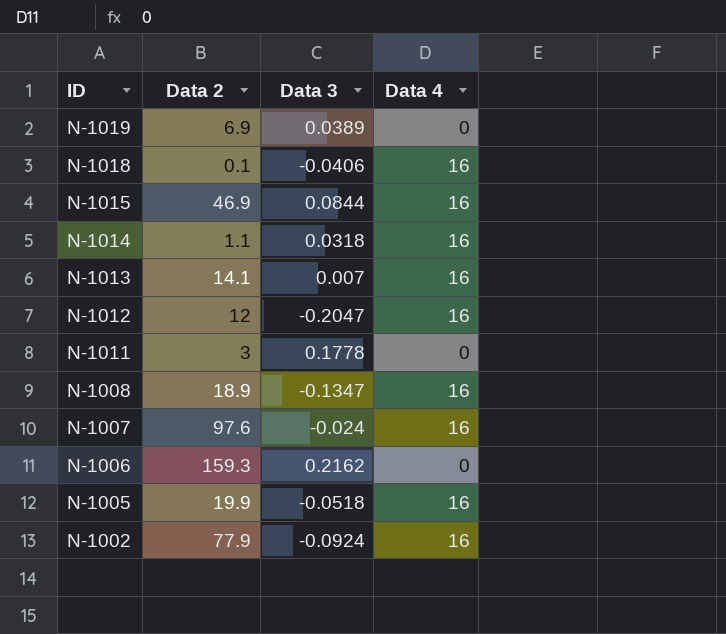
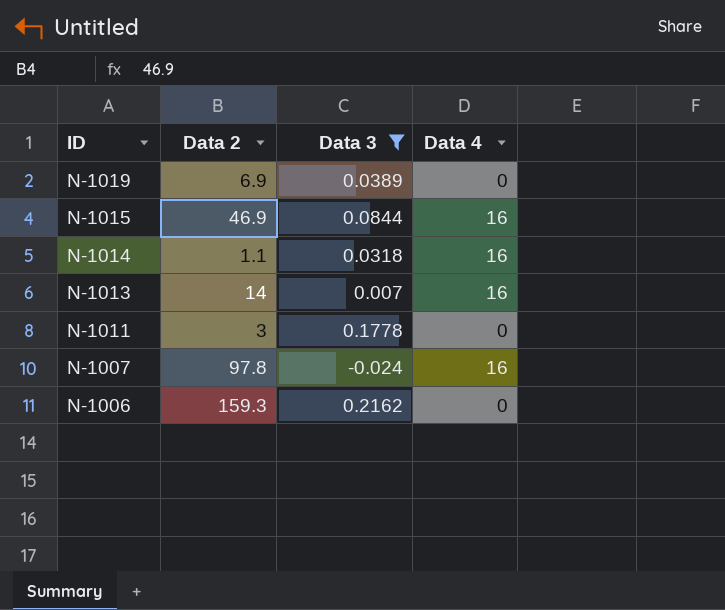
filter: none -> Data 3 >= -0.024
N-1013 | Data 2: 14.1 -> 14
N-1007 | Data 2: 97.6 -> 97.8

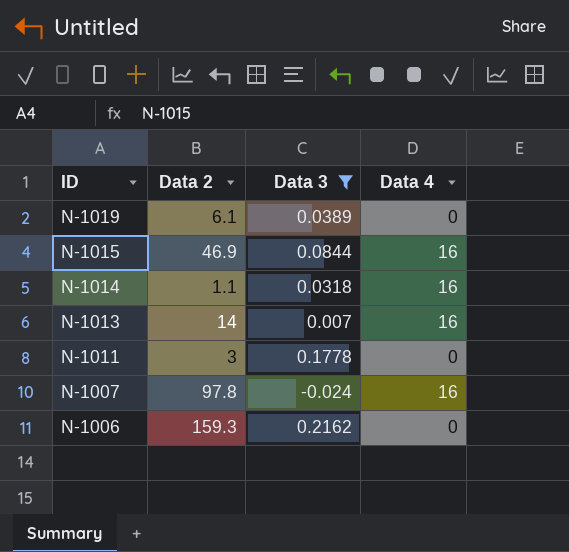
N-1019 | Data 2: 6.9 -> 6.1

